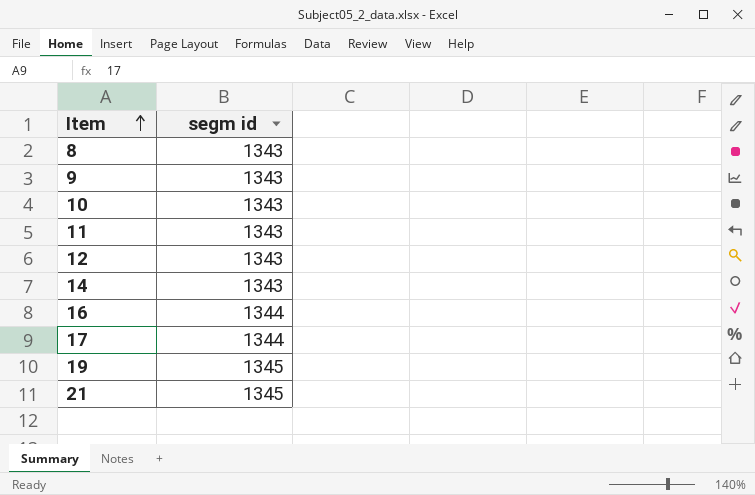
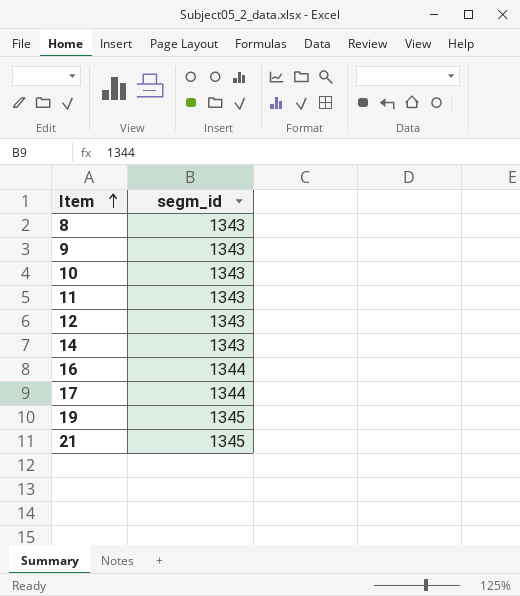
column name: segm id -> segm_id

